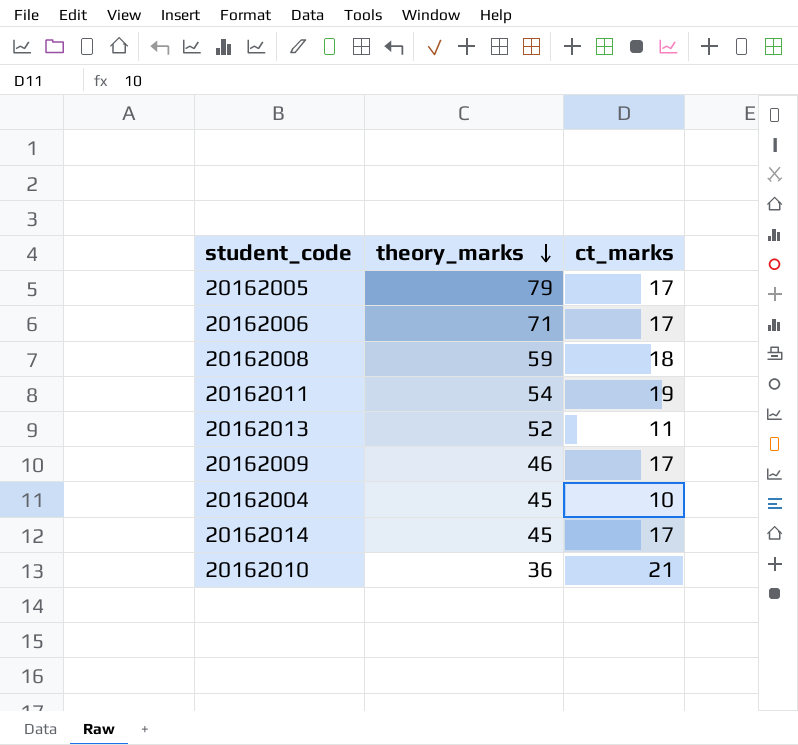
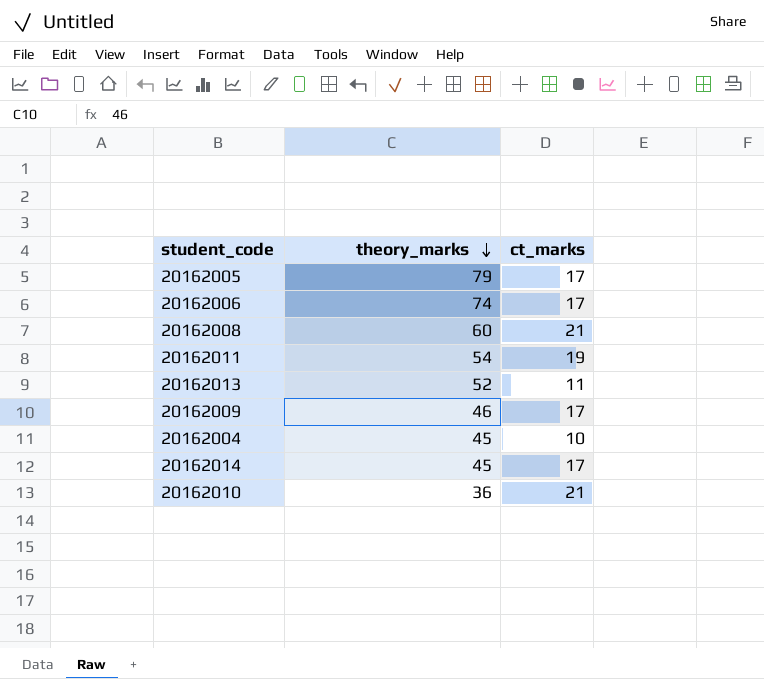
20162006 | theory_marks: 71 -> 74
20162008 | theory_marks: 59 -> 60
20162008 | ct_marks: 18 -> 21

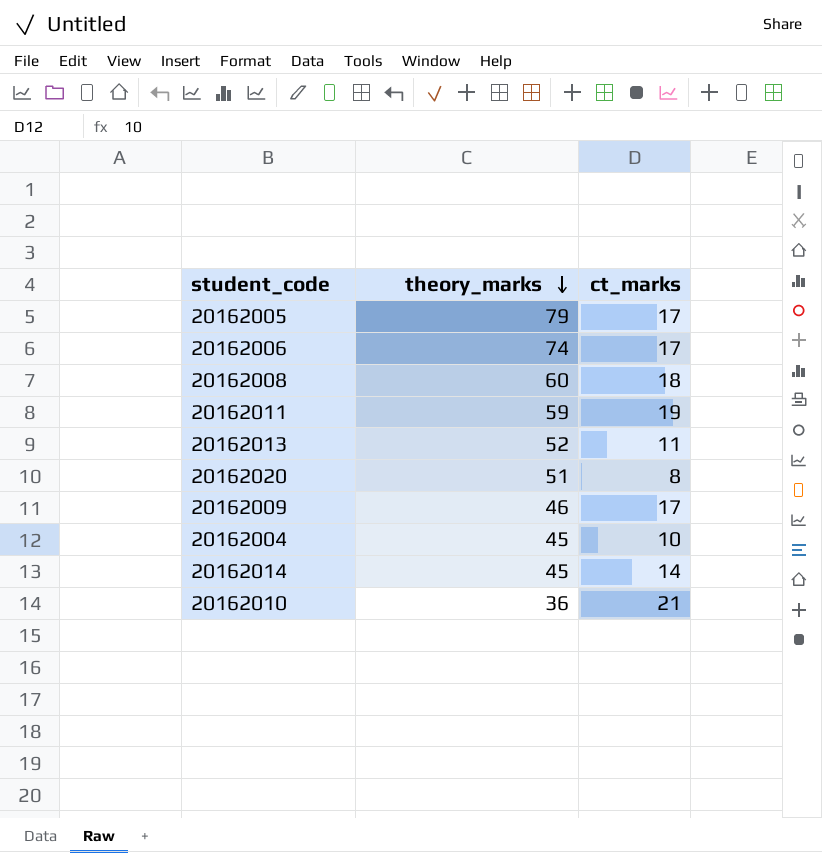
20162008 | ct_marks: 21 -> 18
20162011 | theory_marks: 54 -> 59
row 20162020: none -> 51 | 8
20162014 | ct_marks: 17 -> 14

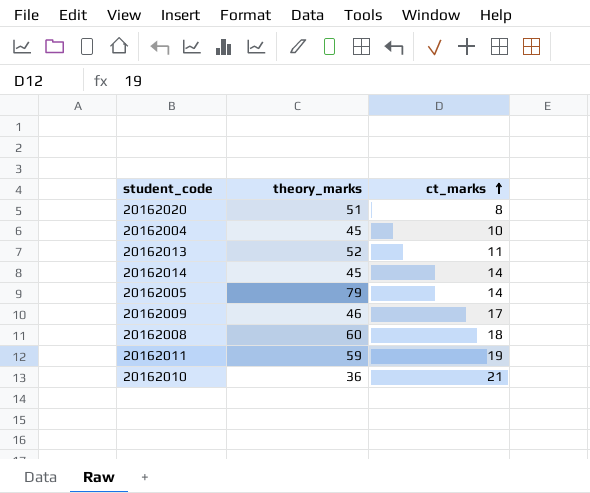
row order: theory_marks descending -> ct_marks ascending
row 20162006: 74 | 17 -> none
20162005 | ct_marks: 17 -> 14

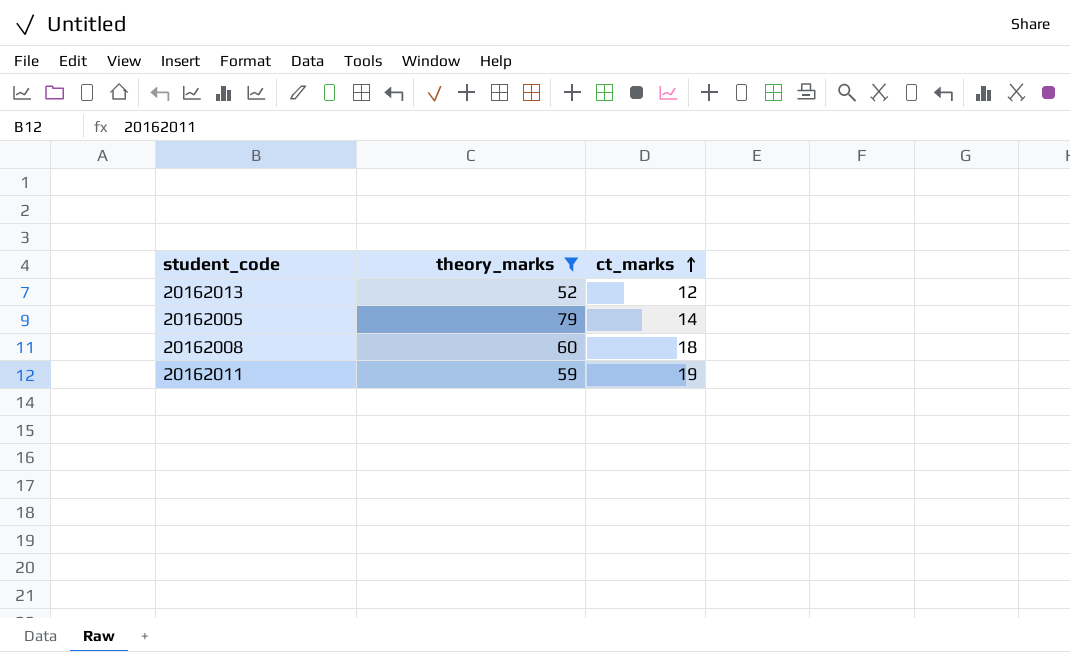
filter: none -> theory_marks >= 52
20162013 | ct_marks: 11 -> 12

